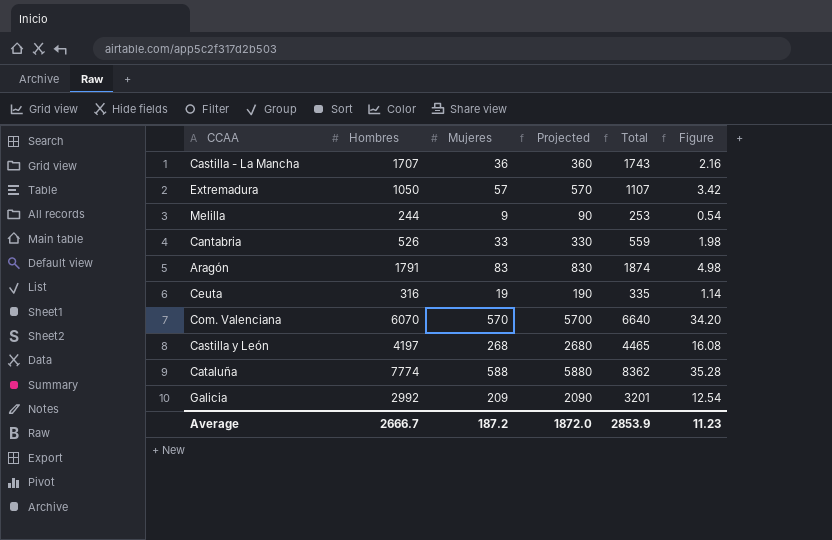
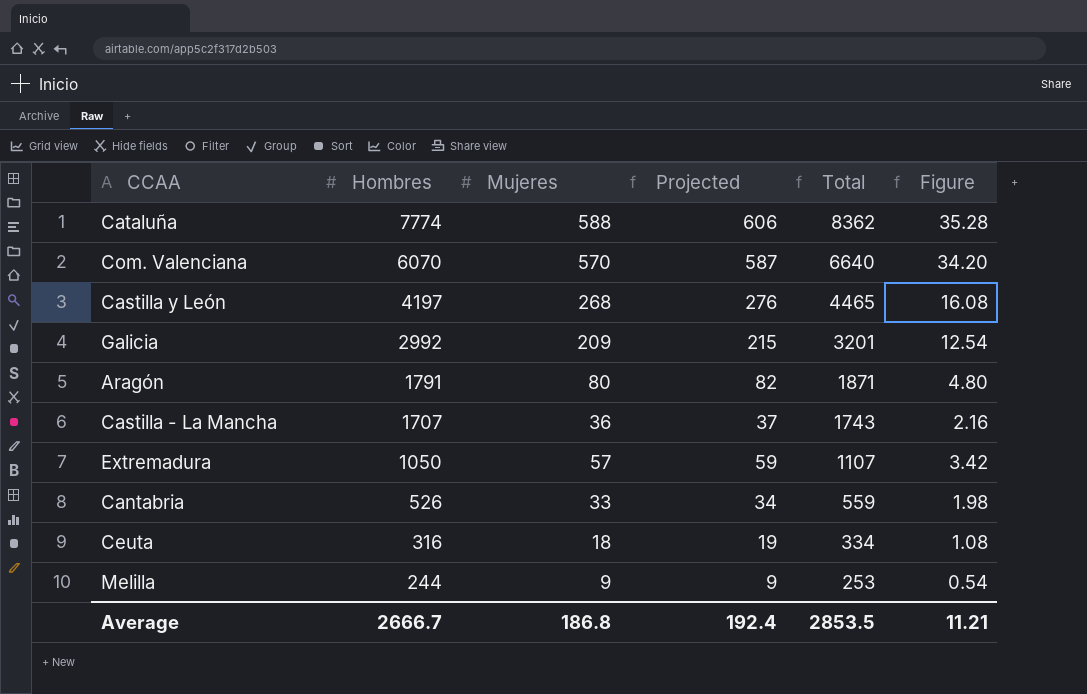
row order: none -> Hombres descending
column Projected | formula: [Mujeres] * 10 -> [Mujeres] * 1.03
Aragón | Mujeres: 83 -> 80
Aragón | Total: 1874 -> 1871
Aragón | Figure: 4.98 -> 4.80
Ceuta | Mujeres: 19 -> 18
Ceuta | Total: 335 -> 334
Ceuta | Figure: 1.14 -> 1.08
Average | Mujeres: 187.2 -> 186.8
Average | Projected: 1872.0 -> 192.4
Average | Total: 2853.9 -> 2853.5
Average | Figure: 11.23 -> 11.21

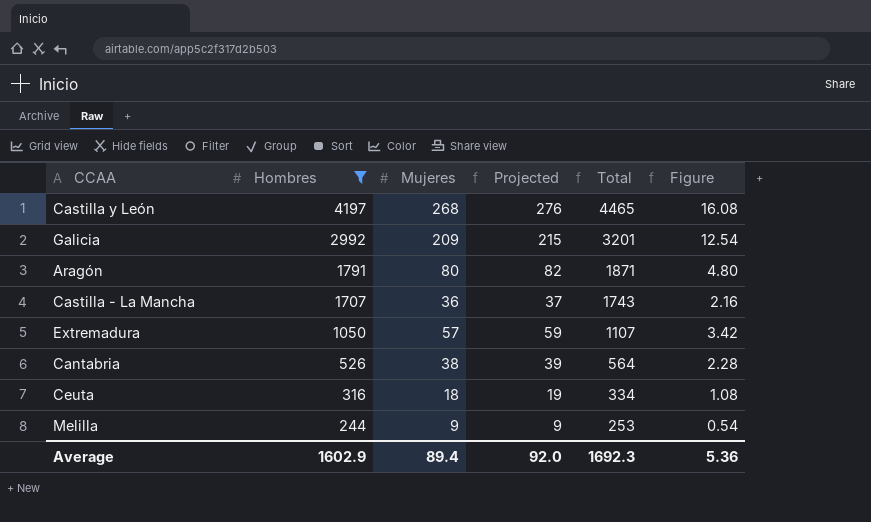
filter: none -> Hombres <= 4197
Cantabria | Mujeres: 33 -> 38
Cantabria | Projected: 34 -> 39
Cantabria | Total: 559 -> 564
Cantabria | Figure: 1.98 -> 2.28
Average | Hombres: 2666.7 -> 1602.9
Average | Mujeres: 186.8 -> 89.4
Average | Projected: 192.4 -> 92.0
Average | Total: 2853.5 -> 1692.3
Average | Figure: 11.21 -> 5.36

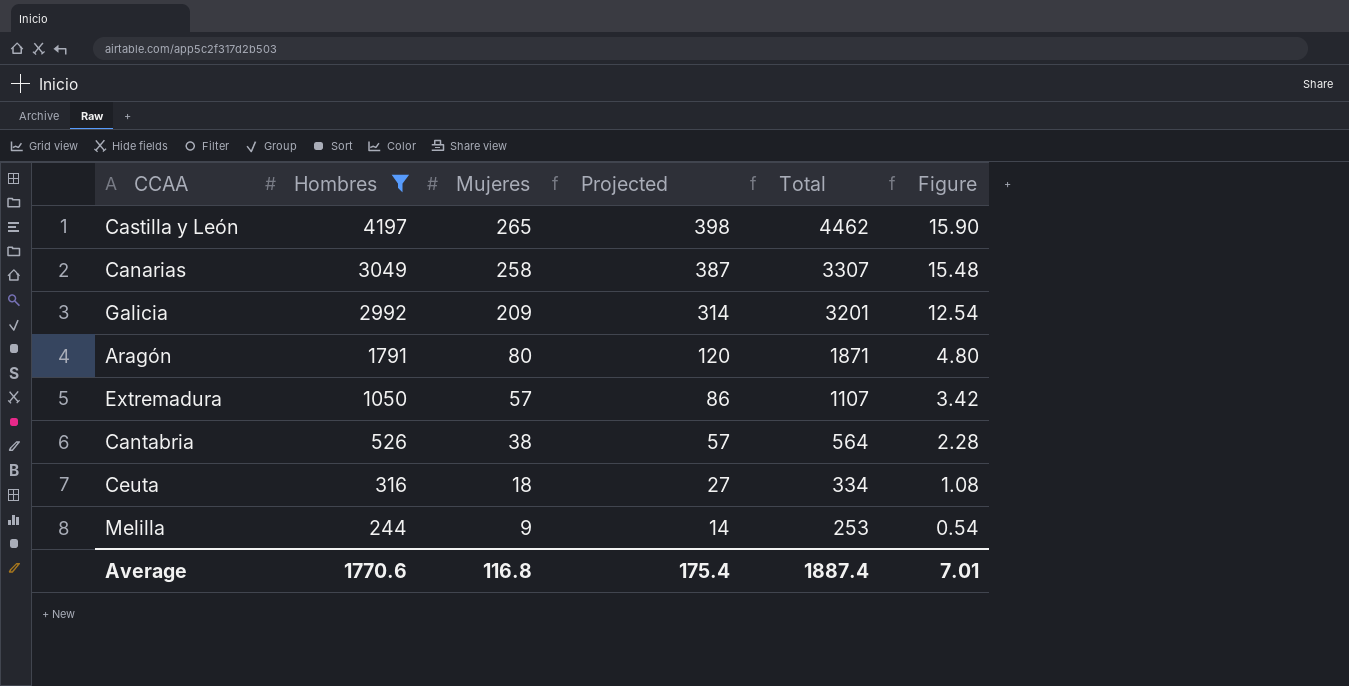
column Projected | formula: [Mujeres] * 1.03 -> [Mujeres] * 1.5
row Castilla - La Mancha: 1707 | 36 | 37 | 1743 | 2.16 -> none
Castilla y León | Mujeres: 268 -> 265
Castilla y León | Total: 4465 -> 4462
Castilla y León | Figure: 16.08 -> 15.90
row Canarias: none -> 3049 | 258 | 387 | 3307 | 15.48
Average | Hombres: 1602.9 -> 1770.6
Average | Mujeres: 89.4 -> 116.8
Average | Projected: 92.0 -> 175.4
Average | Total: 1692.3 -> 1887.4
Average | Figure: 5.36 -> 7.01

